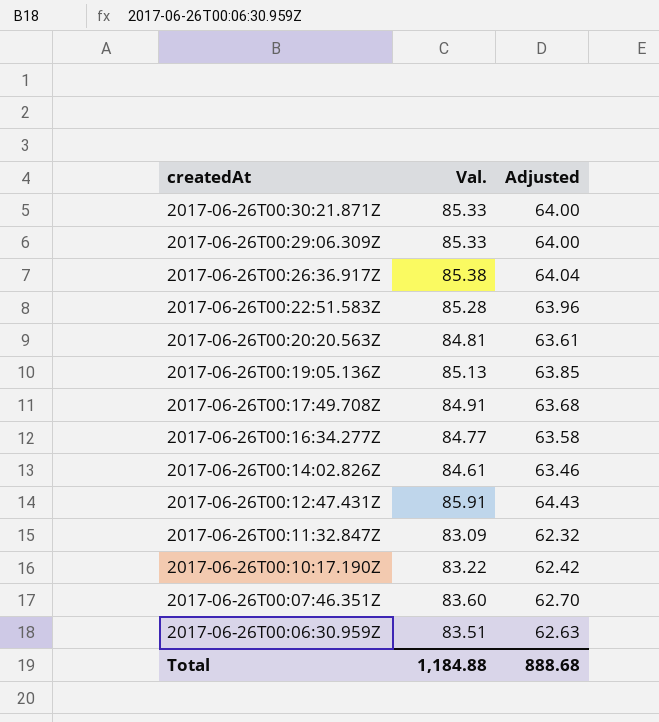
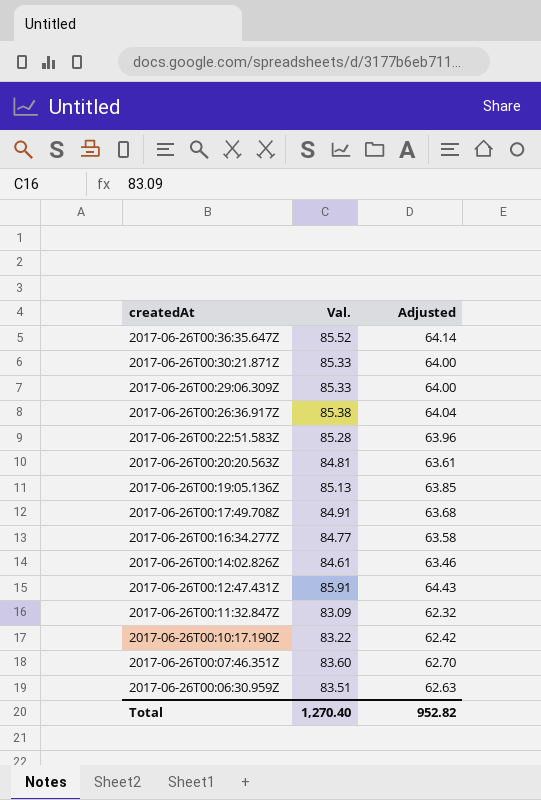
row 2017-06-26T00:36:35.647Z: none -> 85.52 | 64.14
Total | Val.: 1,184.88 -> 1,270.40
Total | Adjusted: 888.68 -> 952.82

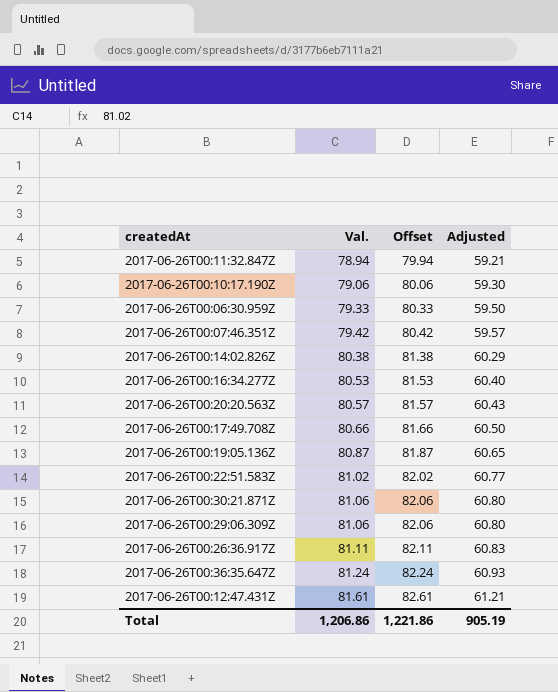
row order: createdAt descending -> Val. ascending
column Offset | formula: none -> [Val.] + 1
2017-06-26T00:11:32.847Z | Val.: 83.09 -> 78.94
2017-06-26T00:11:32.847Z | Adjusted: 62.32 -> 59.21
2017-06-26T00:10:17.190Z | Val.: 83.22 -> 79.06
2017-06-26T00:10:17.190Z | Adjusted: 62.42 -> 59.30
2017-06-26T00:06:30.959Z | Val.: 83.51 -> 79.33
2017-06-26T00:06:30.959Z | Adjusted: 62.63 -> 59.50
2017-06-26T00:07:46.351Z | Val.: 83.60 -> 79.42
2017-06-26T00:07:46.351Z | Adjusted: 62.70 -> 59.57
2017-06-26T00:14:02.826Z | Val.: 84.61 -> 80.38
2017-06-26T00:14:02.826Z | Adjusted: 63.46 -> 60.29
2017-06-26T00:16:34.277Z | Val.: 84.77 -> 80.53
2017-06-26T00:16:34.277Z | Adjusted: 63.58 -> 60.40
2017-06-26T00:20:20.563Z | Val.: 84.81 -> 80.57
2017-06-26T00:20:20.563Z | Adjusted: 63.61 -> 60.43
2017-06-26T00:17:49.708Z | Val.: 84.91 -> 80.66
2017-06-26T00:17:49.708Z | Adjusted: 63.68 -> 60.50
2017-06-26T00:19:05.136Z | Val.: 85.13 -> 80.87
2017-06-26T00:19:05.136Z | Adjusted: 63.85 -> 60.65
2017-06-26T00:22:51.583Z | Val.: 85.28 -> 81.02
2017-06-26T00:22:51.583Z | Adjusted: 63.96 -> 60.77
2017-06-26T00:30:21.871Z | Val.: 85.33 -> 81.06
2017-06-26T00:30:21.871Z | Adjusted: 64.00 -> 60.80
2017-06-26T00:29:06.309Z | Val.: 85.33 -> 81.06
2017-06-26T00:29:06.309Z | Adjusted: 64.00 -> 60.80
2017-06-26T00:26:36.917Z | Val.: 85.38 -> 81.11
2017-06-26T00:26:36.917Z | Adjusted: 64.04 -> 60.83
2017-06-26T00:36:35.647Z | Val.: 85.52 -> 81.24
2017-06-26T00:36:35.647Z | Adjusted: 64.14 -> 60.93
2017-06-26T00:12:47.431Z | Val.: 85.91 -> 81.61
2017-06-26T00:12:47.431Z | Adjusted: 64.43 -> 61.21
Total | Val.: 1,270.40 -> 1,206.86
Total | Adjusted: 952.82 -> 905.19

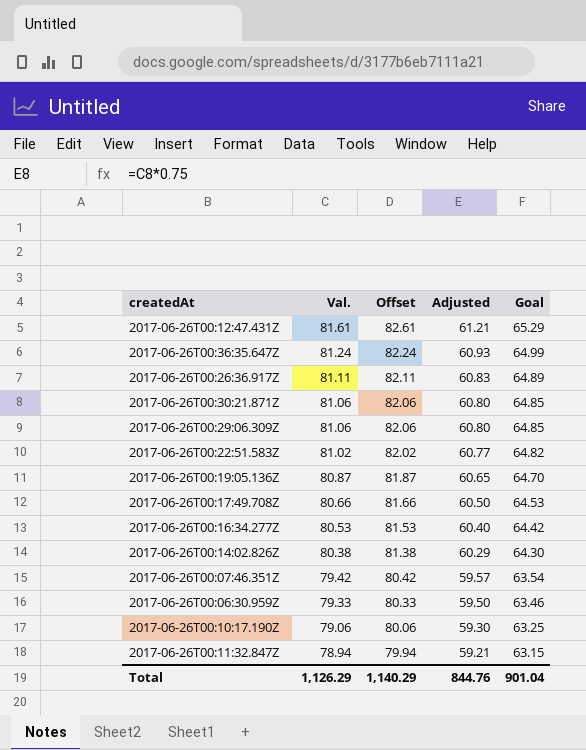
row order: Val. ascending -> Val. descending
column Goal | formula: none -> [Val.] * 0.8
row 2017-06-26T00:20:20.563Z: 80.57 | 81.57 | 60.43 -> none
Total | Val.: 1,206.86 -> 1,126.29
Total | Offset: 1,221.86 -> 1,140.29
Total | Adjusted: 905.19 -> 844.76

